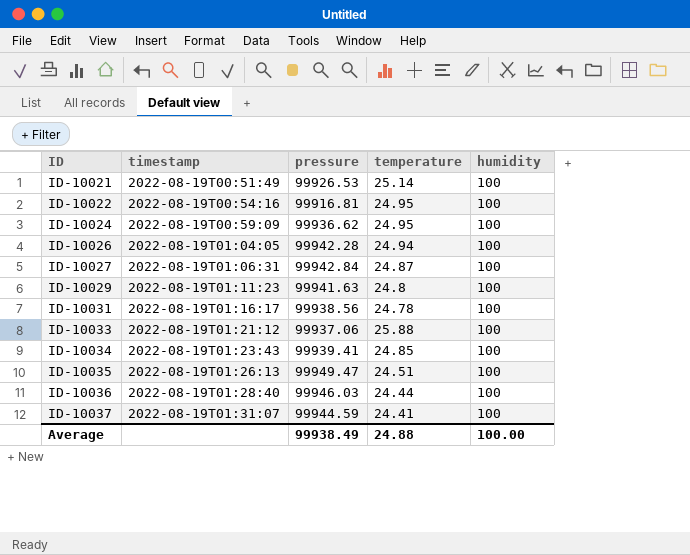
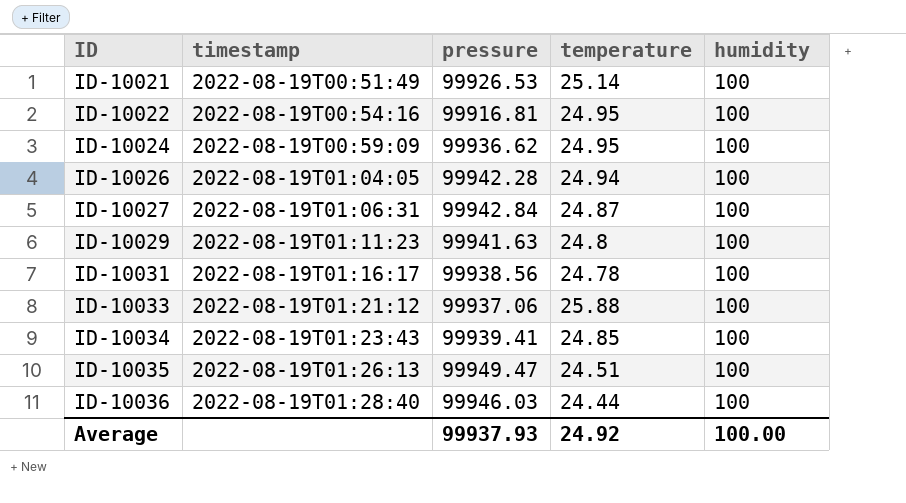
row ID-10037: 2022-08-19T01:31:07 | 99944.59 | 24.41 | 100 -> none
Average | pressure: 99938.49 -> 99937.93
Average | temperature: 24.88 -> 24.92

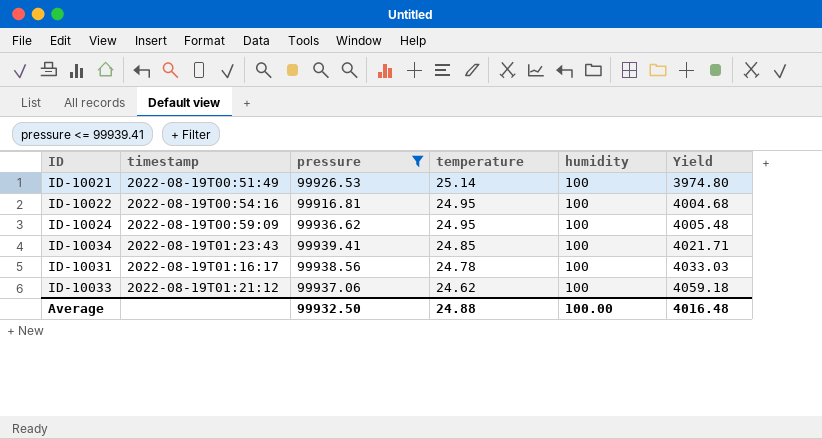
filter: none -> pressure <= 99939.41
row order: ID ascending -> temperature descending
column Yield | formula: none -> [pressure] / [temperature]
ID-10033 | temperature: 25.88 -> 24.62
Average | pressure: 99937.93 -> 99932.50
Average | temperature: 24.92 -> 24.88

